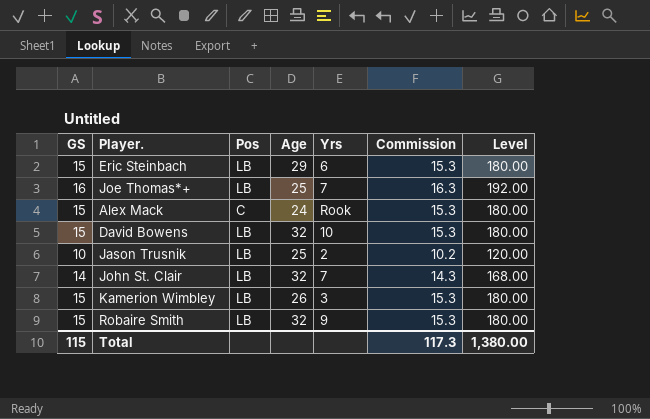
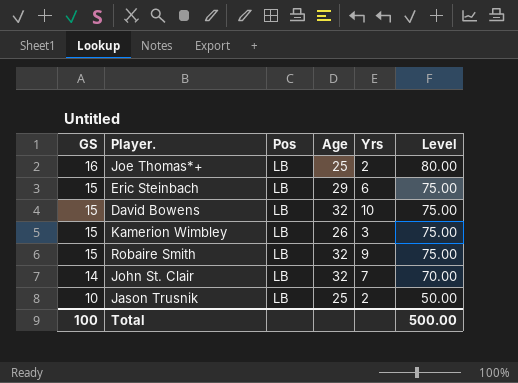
row order: none -> GS descending
column Commission | formula: [GS] * 1.02 -> none
column Level | formula: [GS] * 12 -> [GS] * 5
row Alex Mack: 15 | C | 24 | Rook | 15.3 | 180.00 -> none
Joe Thomas*+ | Yrs: 7 -> 2
Total | GS: 115 -> 100
Total | Level: 1,380.00 -> 500.00

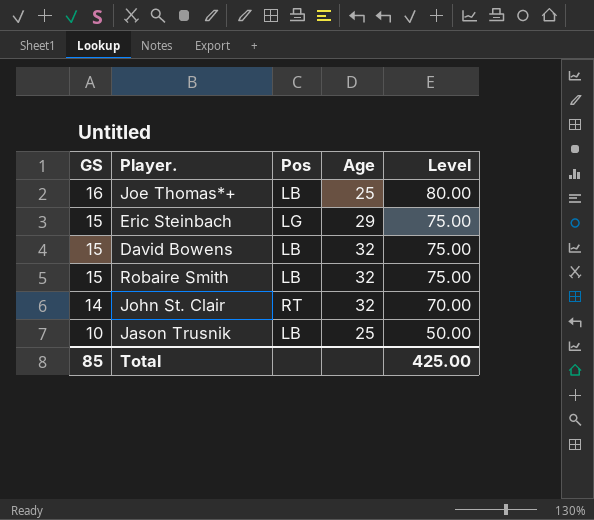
column Yrs | position: 5 -> none
row Kamerion Wimbley: 15 | LB | 26 | 3 | 75.00 -> none
Eric Steinbach | Pos: LB -> LG
John St. Clair | Pos: LB -> RT
Total | GS: 100 -> 85
Total | Level: 500.00 -> 425.00

